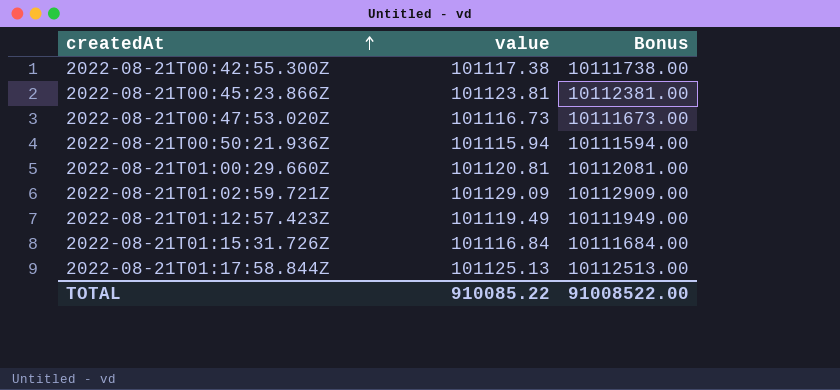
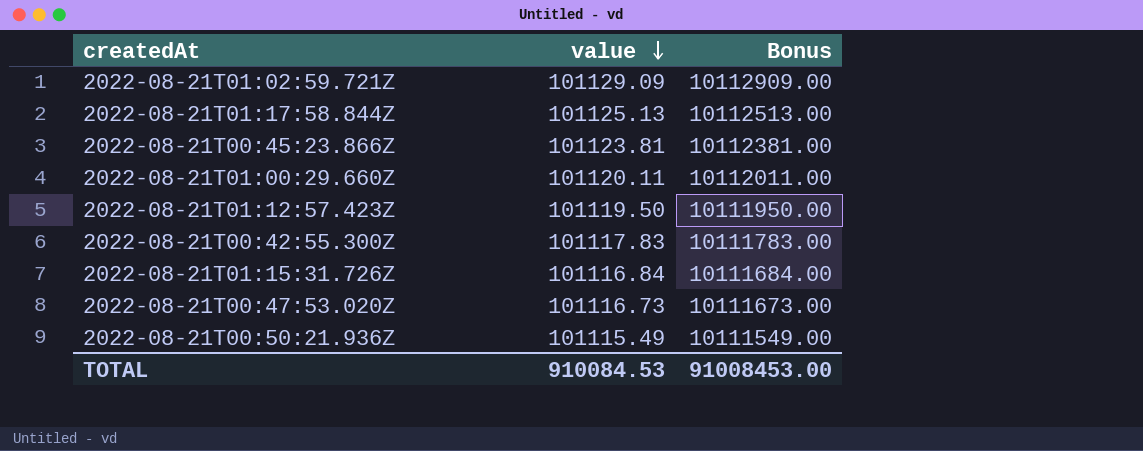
row order: createdAt ascending -> value descending
2022-08-21T01:00:29.660Z | value: 101120.81 -> 101120.11
2022-08-21T01:00:29.660Z | Bonus: 10112081.00 -> 10112011.00
2022-08-21T01:12:57.423Z | value: 101119.49 -> 101119.50
2022-08-21T01:12:57.423Z | Bonus: 10111949.00 -> 10111950.00
2022-08-21T00:42:55.300Z | value: 101117.38 -> 101117.83
2022-08-21T00:42:55.300Z | Bonus: 10111738.00 -> 10111783.00
2022-08-21T00:50:21.936Z | value: 101115.94 -> 101115.49
2022-08-21T00:50:21.936Z | Bonus: 10111594.00 -> 10111549.00
TOTAL | value: 910085.22 -> 910084.53
TOTAL | Bonus: 91008522.00 -> 91008453.00

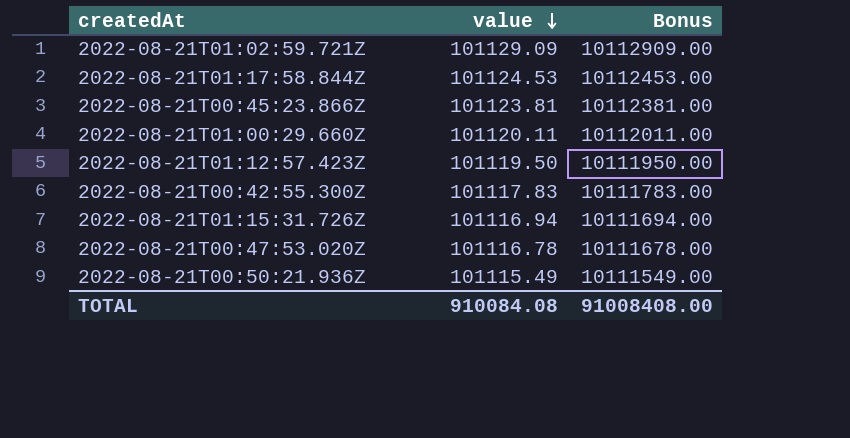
2022-08-21T01:17:58.844Z | value: 101125.13 -> 101124.53
2022-08-21T01:17:58.844Z | Bonus: 10112513.00 -> 10112453.00
2022-08-21T01:15:31.726Z | value: 101116.84 -> 101116.94
2022-08-21T01:15:31.726Z | Bonus: 10111684.00 -> 10111694.00
2022-08-21T00:47:53.020Z | value: 101116.73 -> 101116.78
2022-08-21T00:47:53.020Z | Bonus: 10111673.00 -> 10111678.00
TOTAL | value: 910084.53 -> 910084.08
TOTAL | Bonus: 91008453.00 -> 91008408.00

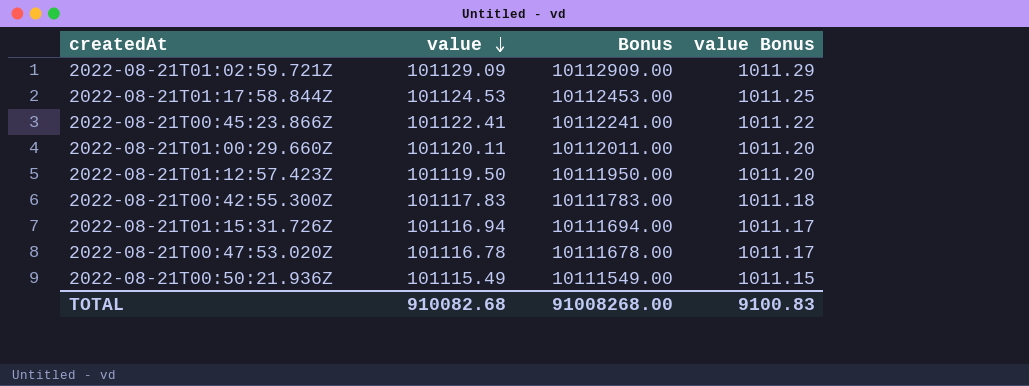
column value Bonus | formula: none -> [value] * 0.01
2022-08-21T00:45:23.866Z | value: 101123.81 -> 101122.41
2022-08-21T00:45:23.866Z | Bonus: 10112381.00 -> 10112241.00
TOTAL | value: 910084.08 -> 910082.68
TOTAL | Bonus: 91008408.00 -> 91008268.00

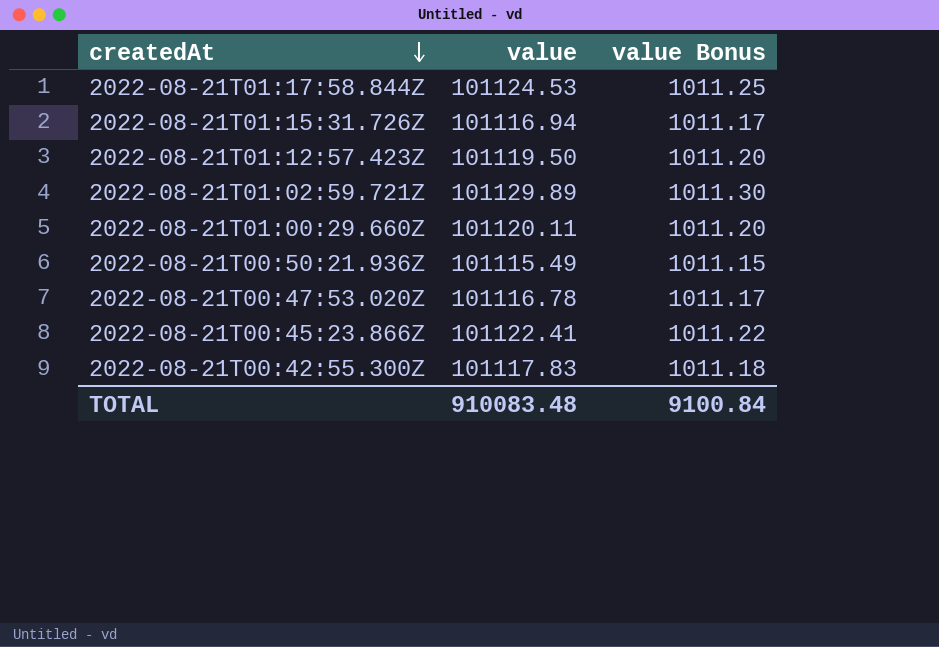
row order: value descending -> createdAt descending
column Bonus | formula: [value] * 100 -> none
2022-08-21T01:02:59.721Z | value: 101129.09 -> 101129.89
2022-08-21T01:02:59.721Z | value Bonus: 1011.29 -> 1011.30
TOTAL | value: 910082.68 -> 910083.48
TOTAL | value Bonus: 9100.83 -> 9100.84

